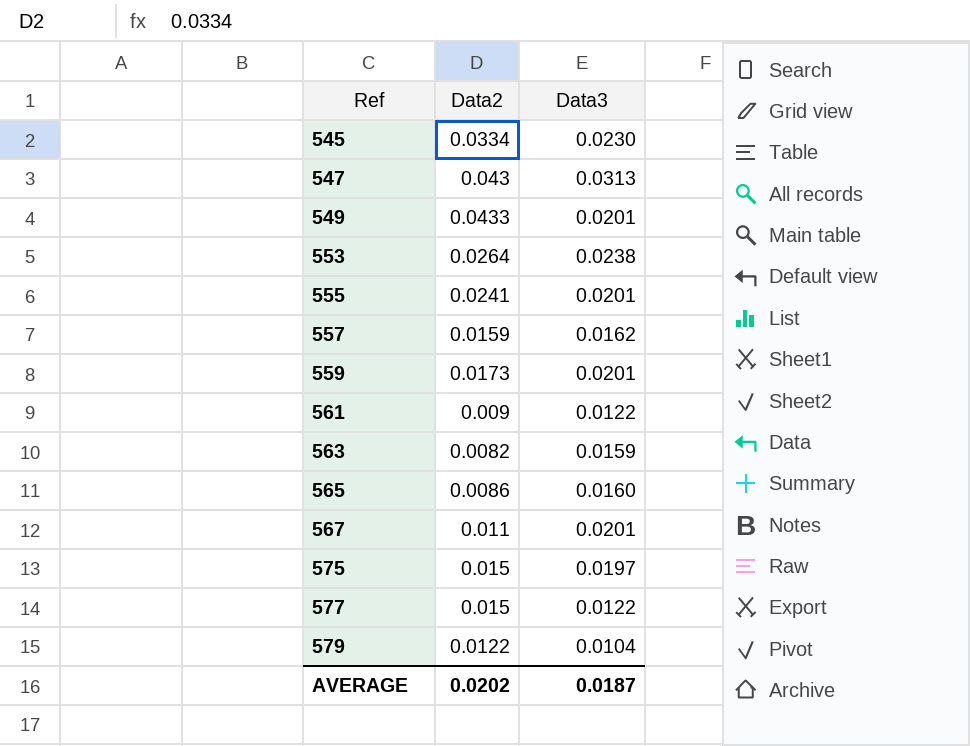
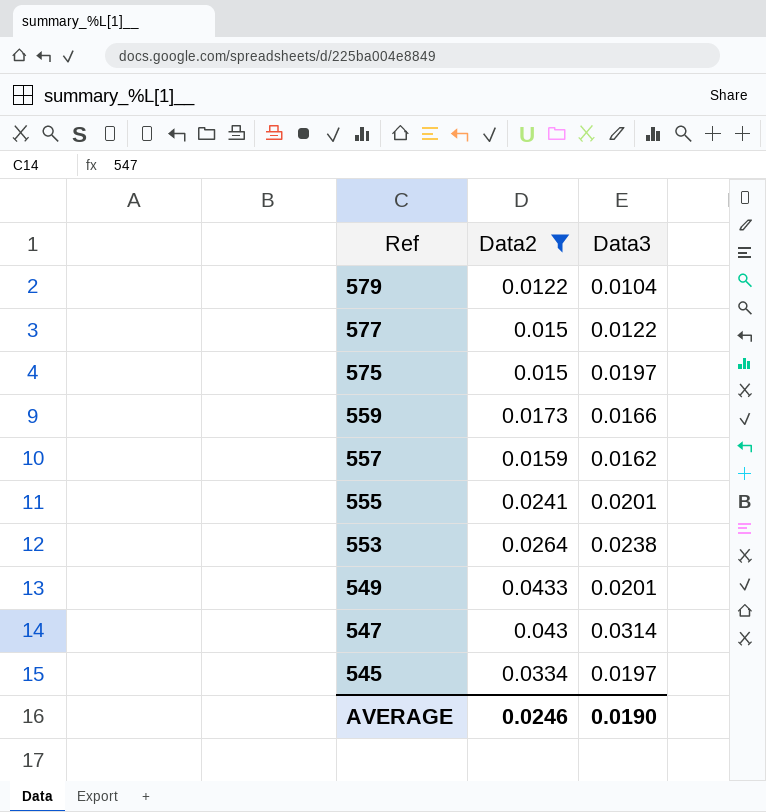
filter: none -> Data2 >= 0.0122
row order: Ref ascending -> Ref descending
559 | Data3: 0.0201 -> 0.0166
547 | Data3: 0.0313 -> 0.0314
545 | Data3: 0.0230 -> 0.0197
AVERAGE | Data2: 0.0202 -> 0.0246
AVERAGE | Data3: 0.0187 -> 0.0190

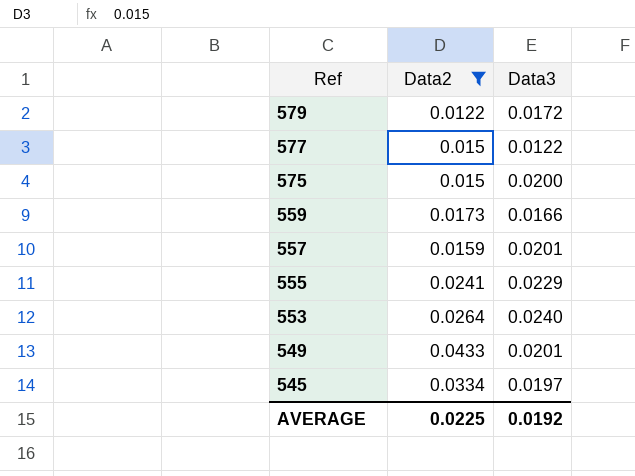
row 547: 0.043 | 0.0314 -> none
579 | Data3: 0.0104 -> 0.0172
575 | Data3: 0.0197 -> 0.0200
557 | Data3: 0.0162 -> 0.0201
555 | Data3: 0.0201 -> 0.0229
553 | Data3: 0.0238 -> 0.0240
AVERAGE | Data2: 0.0246 -> 0.0225
AVERAGE | Data3: 0.0190 -> 0.0192

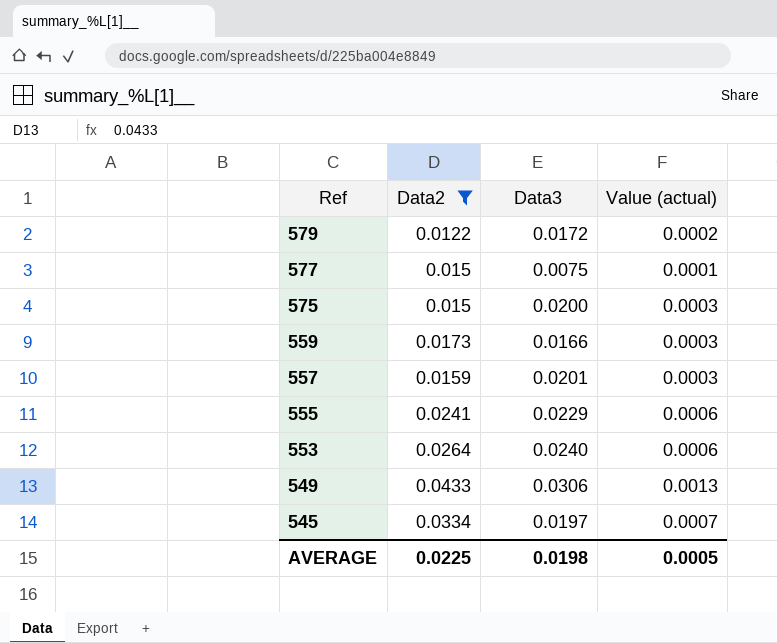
column Value (actual) | formula: none -> [Data2] * [Data3]
577 | Data3: 0.0122 -> 0.0075
549 | Data3: 0.0201 -> 0.0306
AVERAGE | Data3: 0.0192 -> 0.0198

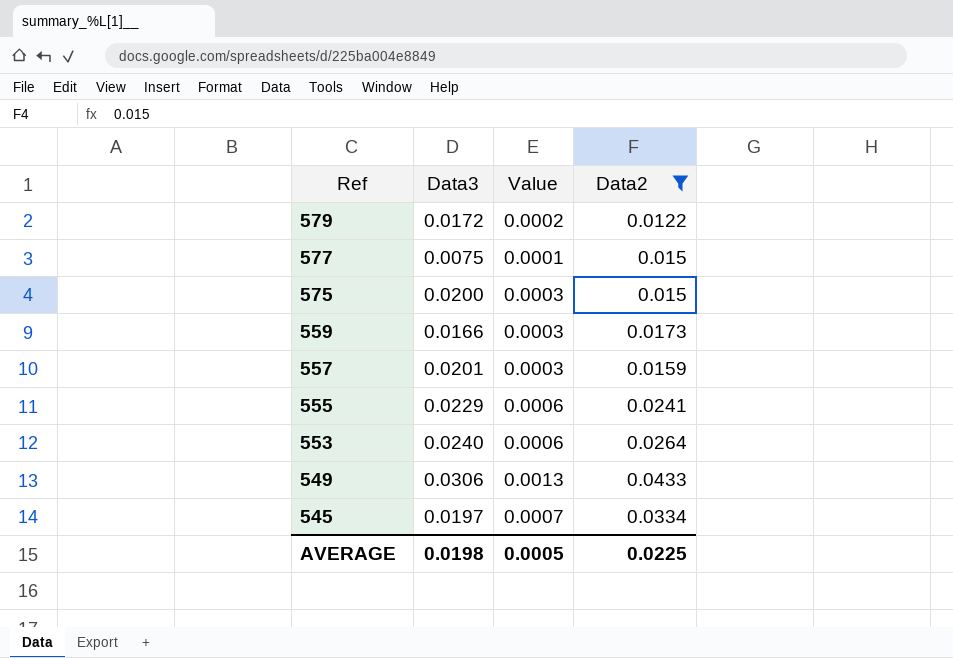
column name: Value (actual) -> Value
column Data2 | position: 2 -> 4

